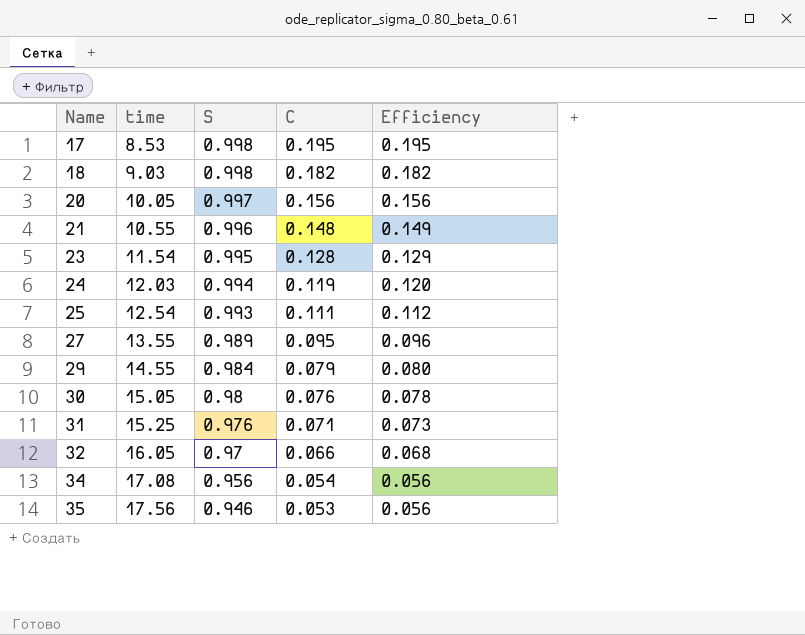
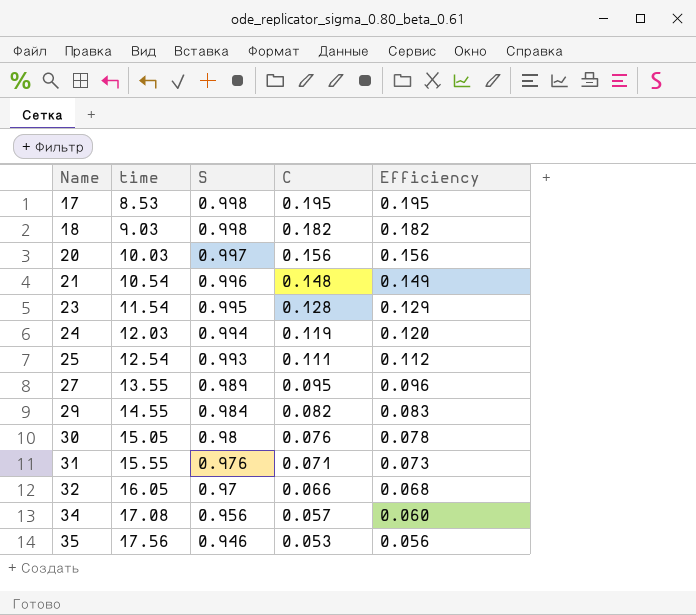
20 | time: 10.05 -> 10.03
21 | time: 10.55 -> 10.54
29 | C: 0.079 -> 0.082
29 | Efficiency: 0.080 -> 0.083
31 | time: 15.25 -> 15.55
34 | C: 0.054 -> 0.057
34 | Efficiency: 0.056 -> 0.060

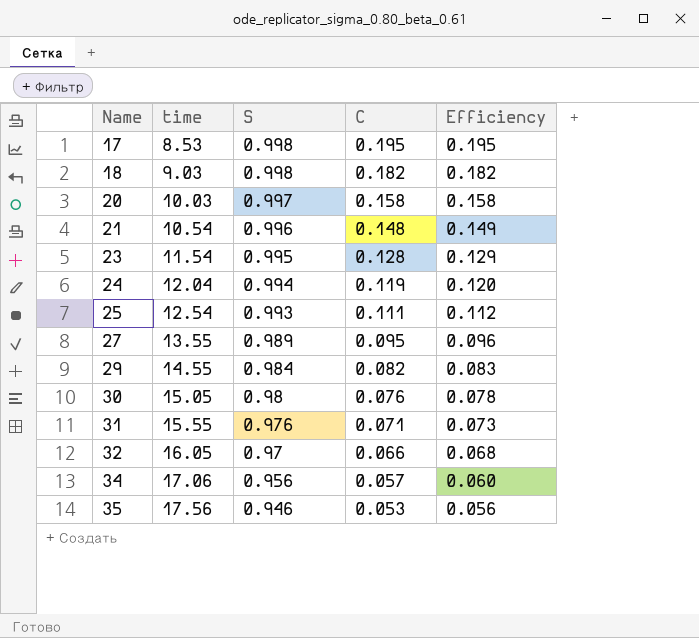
20 | C: 0.156 -> 0.158
20 | Efficiency: 0.156 -> 0.158
24 | time: 12.03 -> 12.04
34 | time: 17.08 -> 17.06

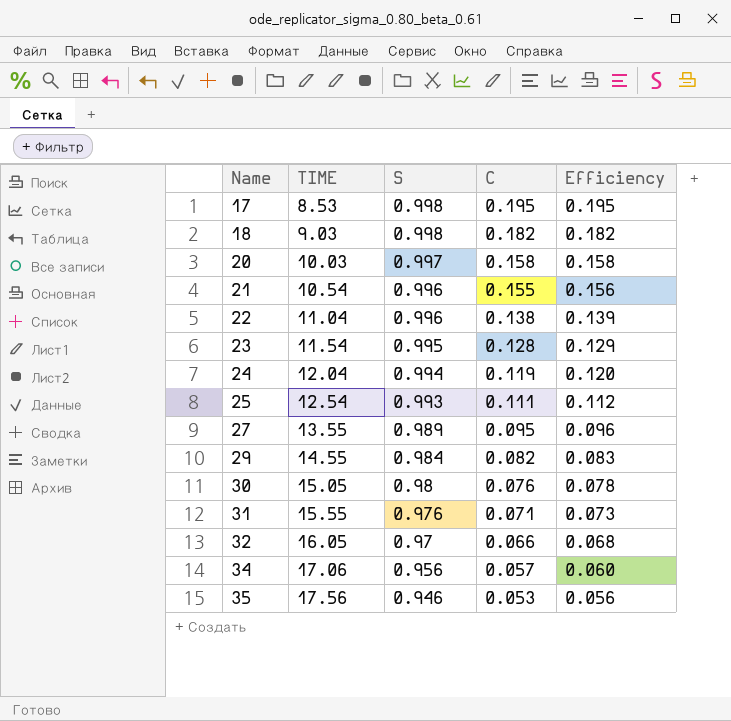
column name: time -> TIME
21 | C: 0.148 -> 0.155
21 | Efficiency: 0.149 -> 0.156
row 22: none -> 11.04 | 0.996 | 0.138 | 0.139

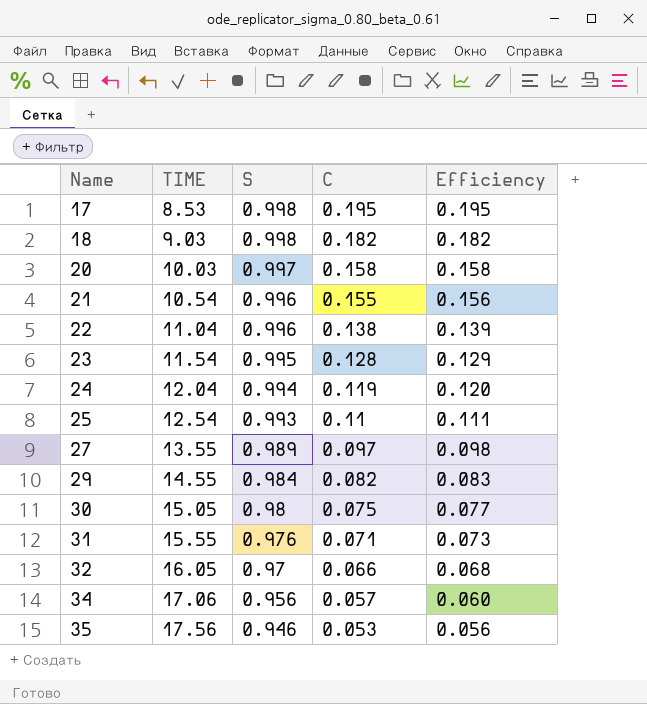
25 | C: 0.111 -> 0.11
25 | Efficiency: 0.112 -> 0.111
27 | C: 0.095 -> 0.097
27 | Efficiency: 0.096 -> 0.098
30 | C: 0.076 -> 0.075
30 | Efficiency: 0.078 -> 0.077

